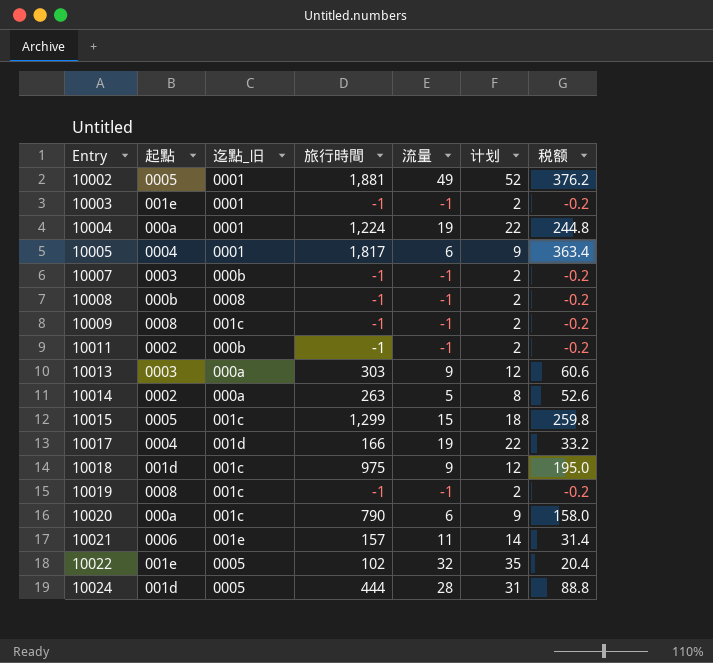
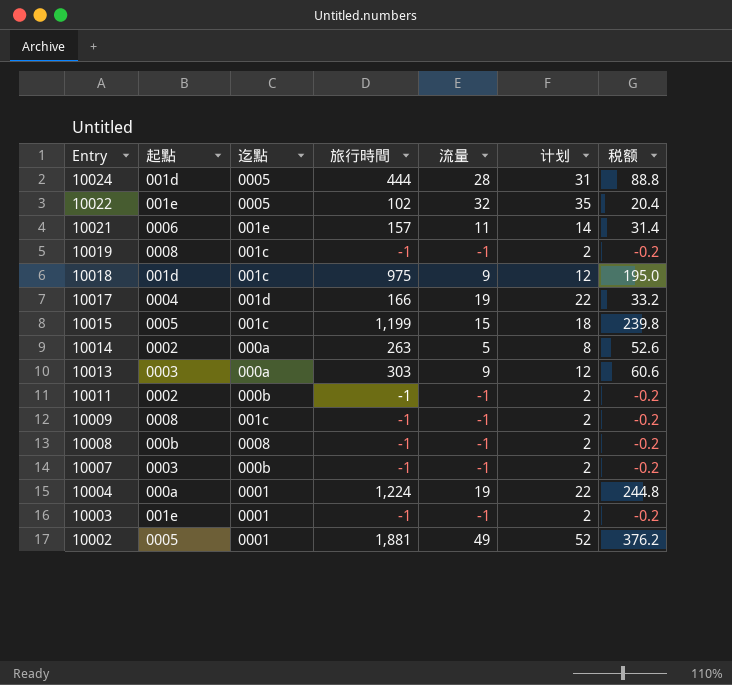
row order: Entry ascending -> Entry descending
column name: 迄點_旧 -> 迄點
row 10005: 0004 | 0001 | 1,817 | 6 | 9 | 363.4 -> none
row 10020: 000a | 001c | 790 | 6 | 9 | 158.0 -> none
10015 | 旅行時間: 1,299 -> 1,199
10015 | 税额: 259.8 -> 239.8

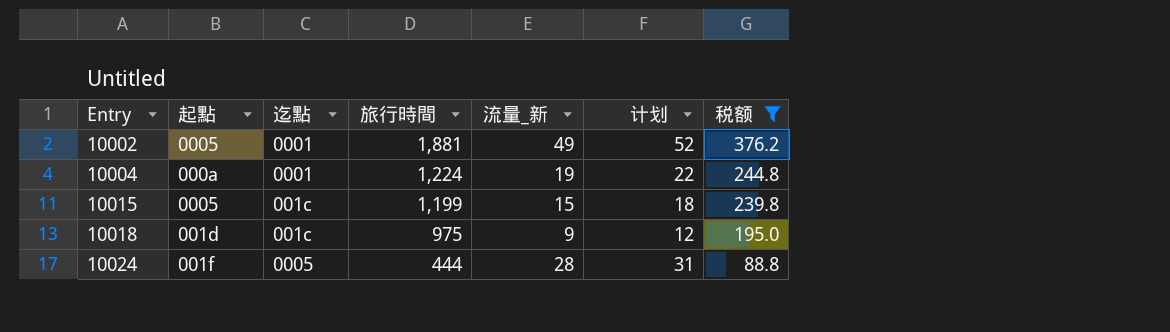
filter: none -> 税额 >= 88.8
row order: Entry descending -> Entry ascending
column name: 流量 -> 流量_新
10024 | 起點: 001d -> 001f

